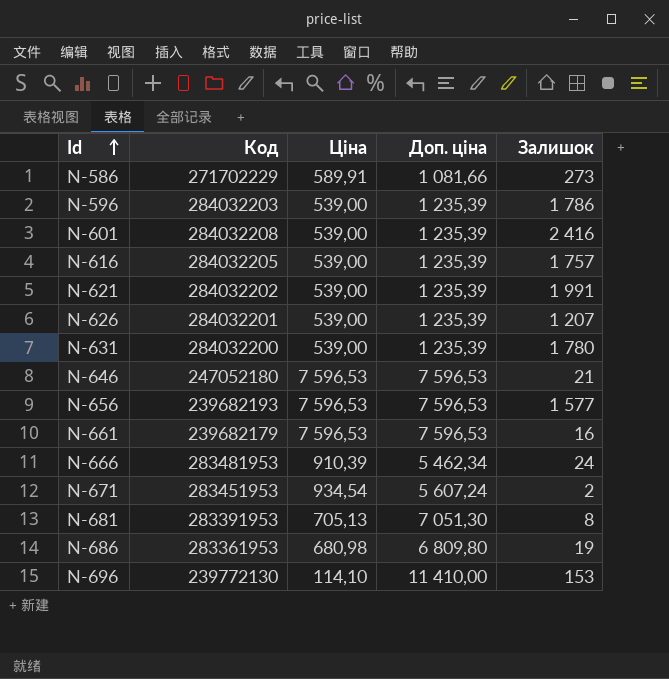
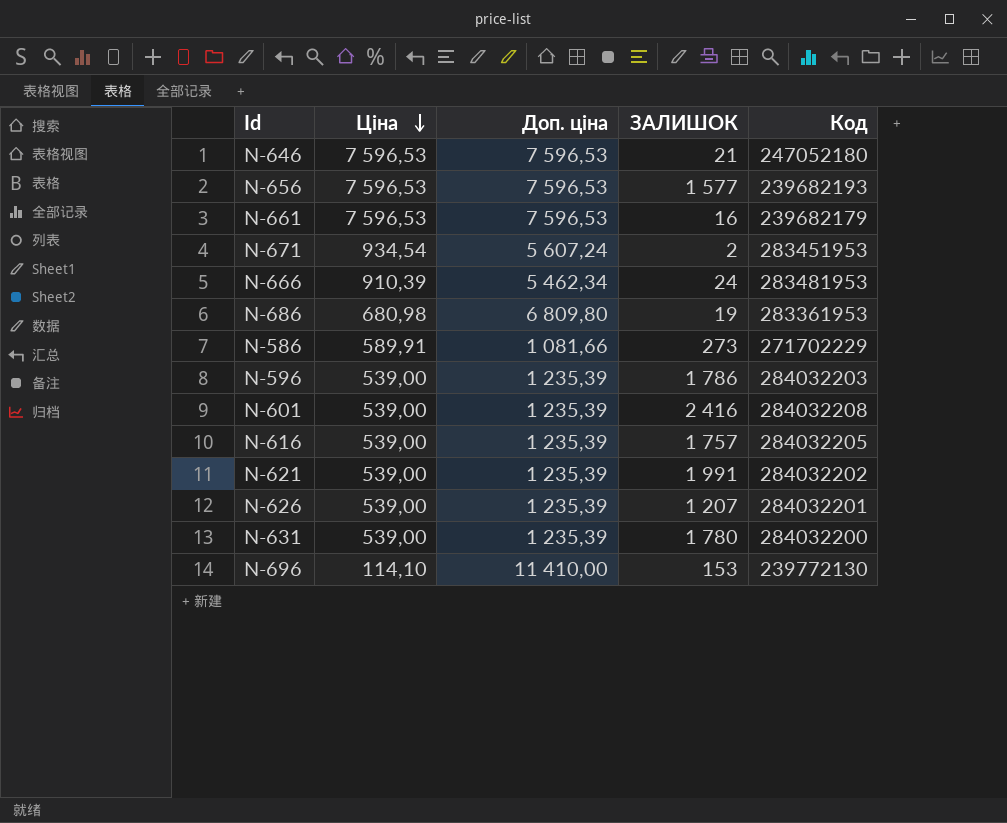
row order: Id ascending -> Ціна descending
column name: Залишок -> ЗАЛИШОК
column Код | position: 2 -> 5
row N-681: 283391953 | 705,13 | 7 051,30 | 8 -> none

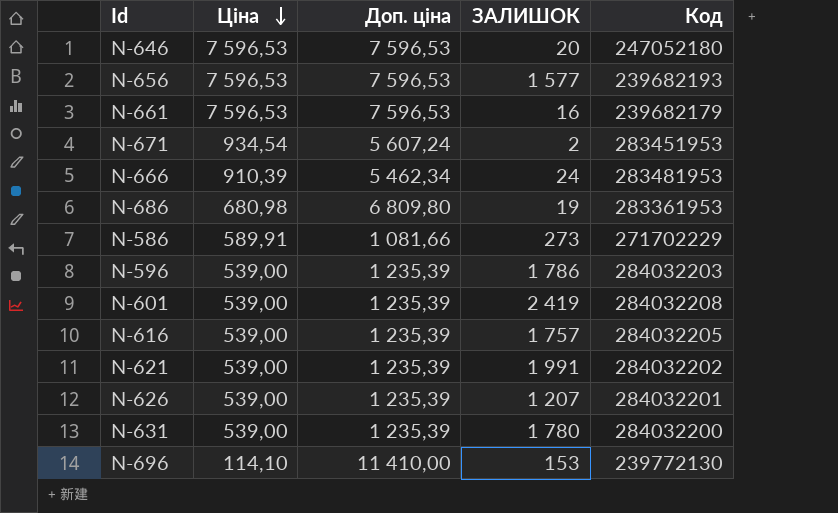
N-646 | ЗАЛИШОК: 21 -> 20
N-601 | ЗАЛИШОК: 2 416 -> 2 419

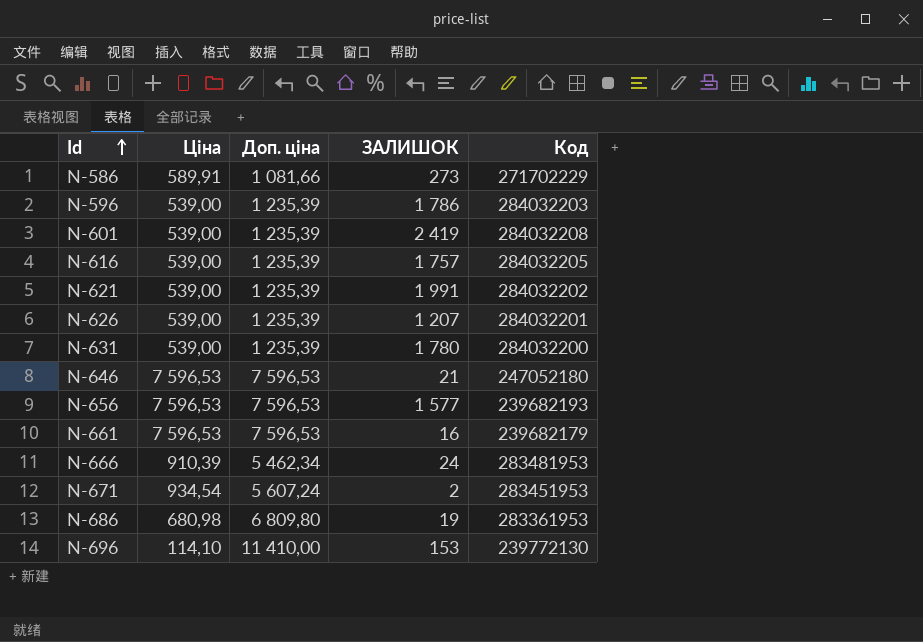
row order: Ціна descending -> Id ascending
N-646 | ЗАЛИШОК: 20 -> 21

